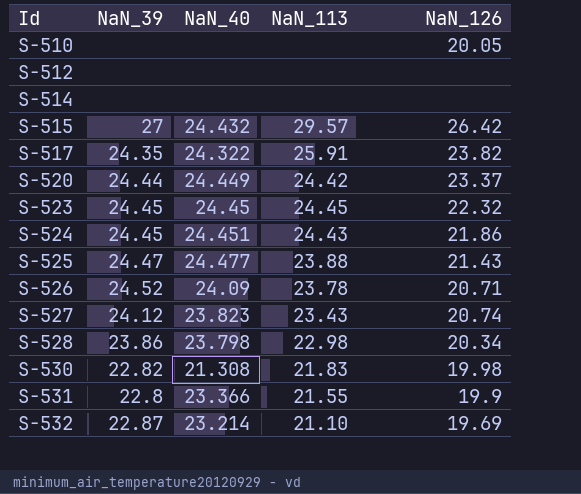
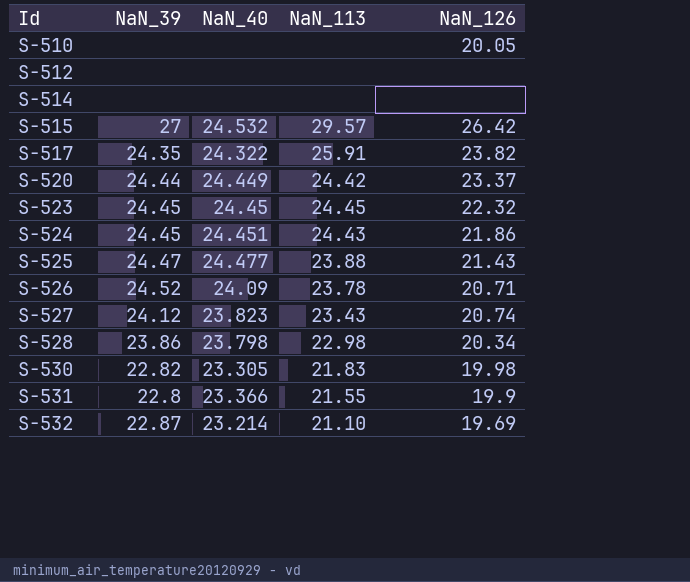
S-515 | NaN_40: 24.432 -> 24.532
S-530 | NaN_40: 21.308 -> 23.305

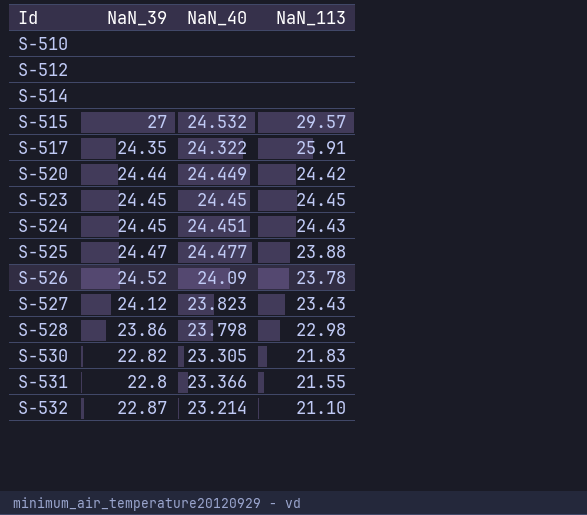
column NaN_126 | position: 5 -> none

